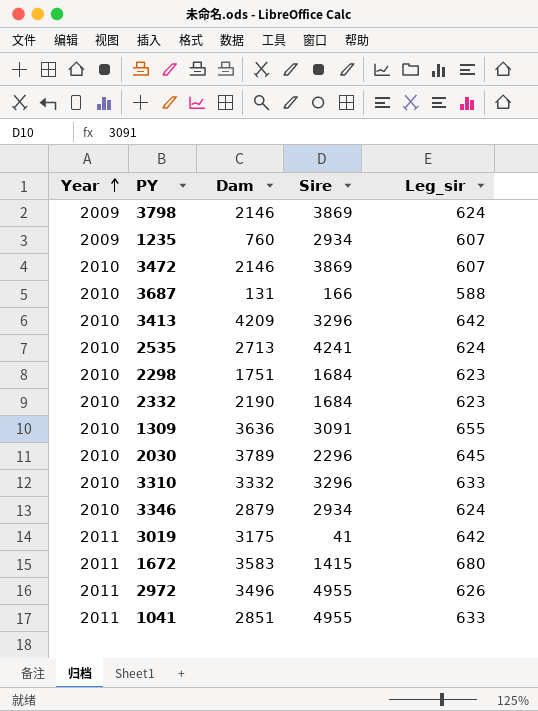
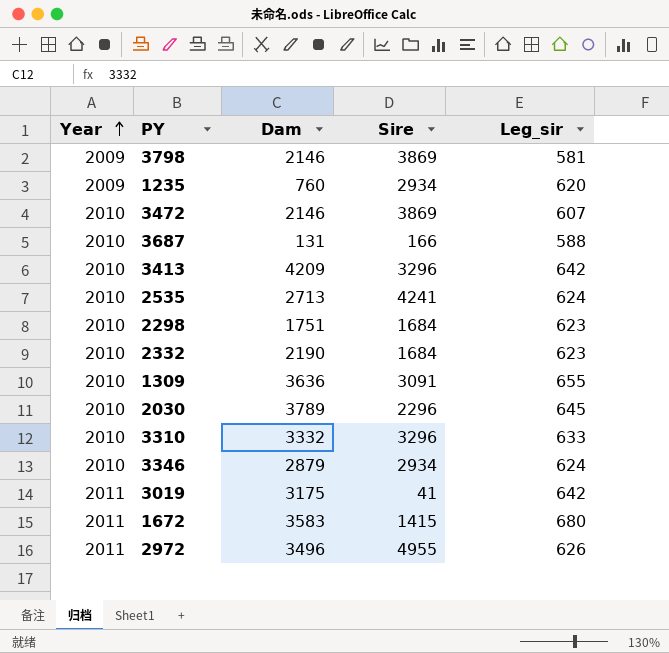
row 1041: 2011 | 2851 | 4955 | 633 -> none
3798 | Leg_sir: 624 -> 581
1235 | Leg_sir: 607 -> 620

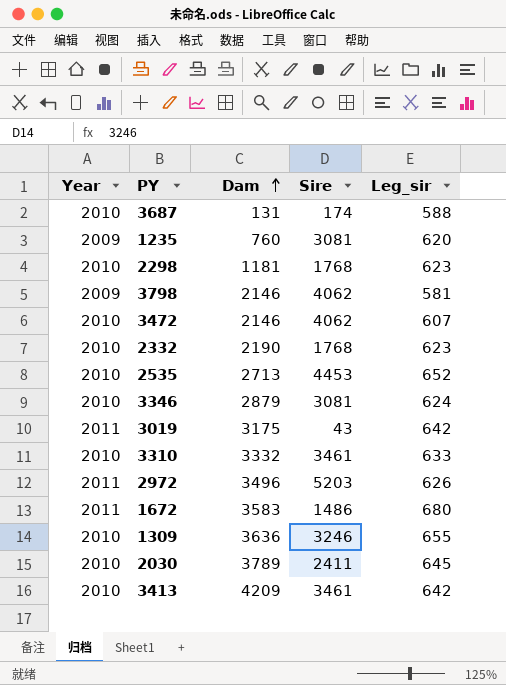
row order: Year ascending -> Dam ascending
3687 | Sire: 166 -> 174
1235 | Sire: 2934 -> 3081
2298 | Dam: 1751 -> 1181
2298 | Sire: 1684 -> 1768
3798 | Sire: 3869 -> 4062
3472 | Sire: 3869 -> 4062
2332 | Sire: 1684 -> 1768
2535 | Sire: 4241 -> 4453
2535 | Leg_sir: 624 -> 652
3346 | Sire: 2934 -> 3081
3019 | Sire: 41 -> 43
3310 | Sire: 3296 -> 3461
2972 | Sire: 4955 -> 5203
1672 | Sire: 1415 -> 1486
1309 | Sire: 3091 -> 3246
2030 | Sire: 2296 -> 2411
3413 | Sire: 3296 -> 3461

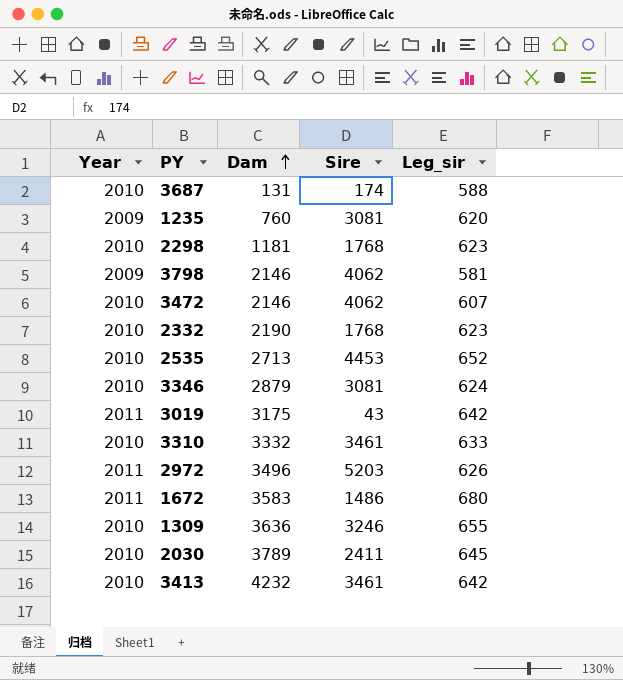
3413 | Dam: 4209 -> 4232

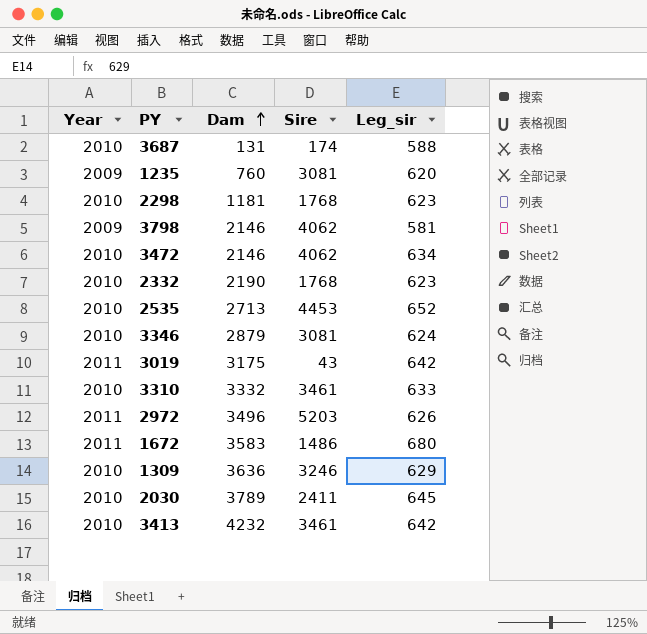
3472 | Leg_sir: 607 -> 634
1309 | Leg_sir: 655 -> 629

